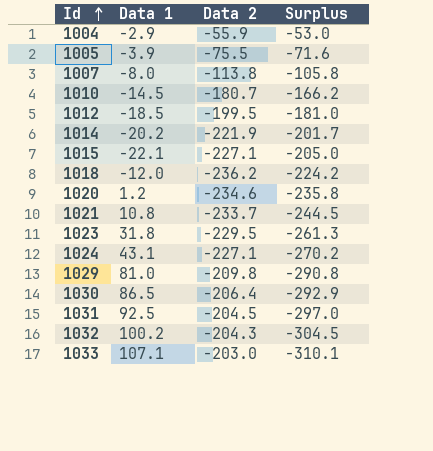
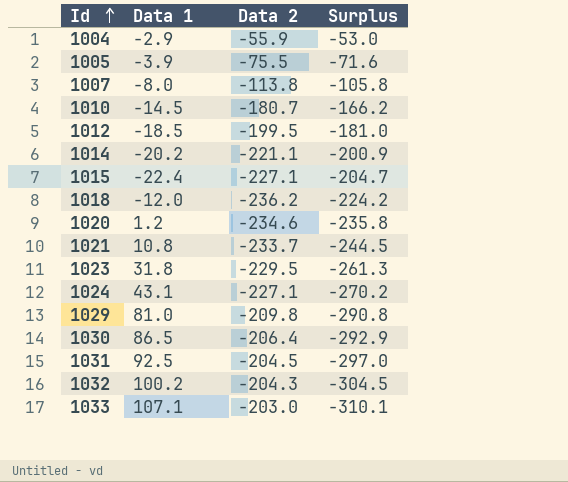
1014 | Data 2: -221.9 -> -221.1
1014 | Surplus: -201.7 -> -200.9
1015 | Data 1: -22.1 -> -22.4
1015 | Surplus: -205.0 -> -204.7

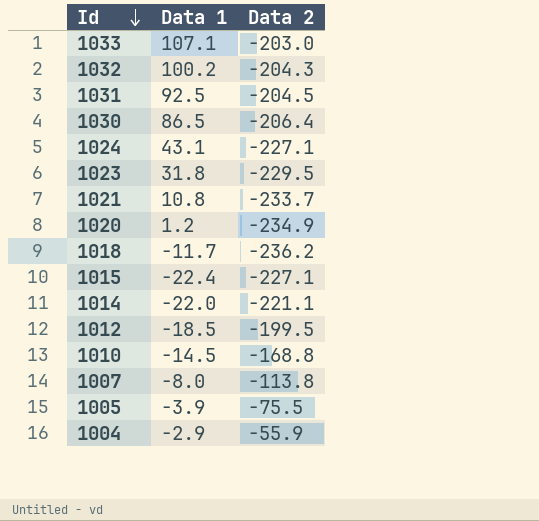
row order: Id ascending -> Id descending
column Surplus | formula: [Data 2] - [Data 1] -> none
row 1029: 81.0 | -209.8 | -290.8 -> none
1020 | Data 2: -234.6 -> -234.9
1018 | Data 1: -12.0 -> -11.7
1014 | Data 1: -20.2 -> -22.0
1010 | Data 2: -180.7 -> -168.8

